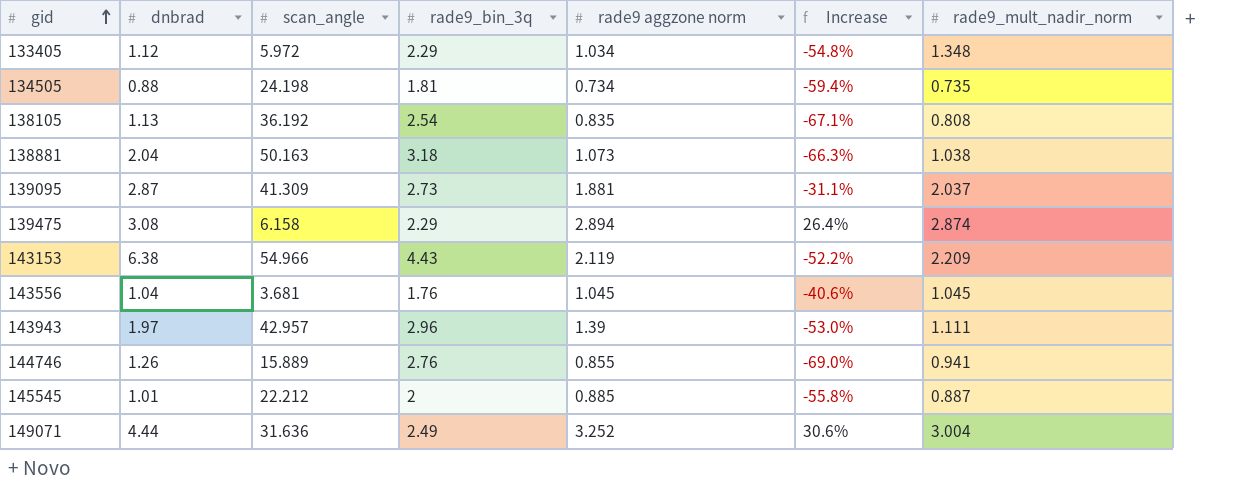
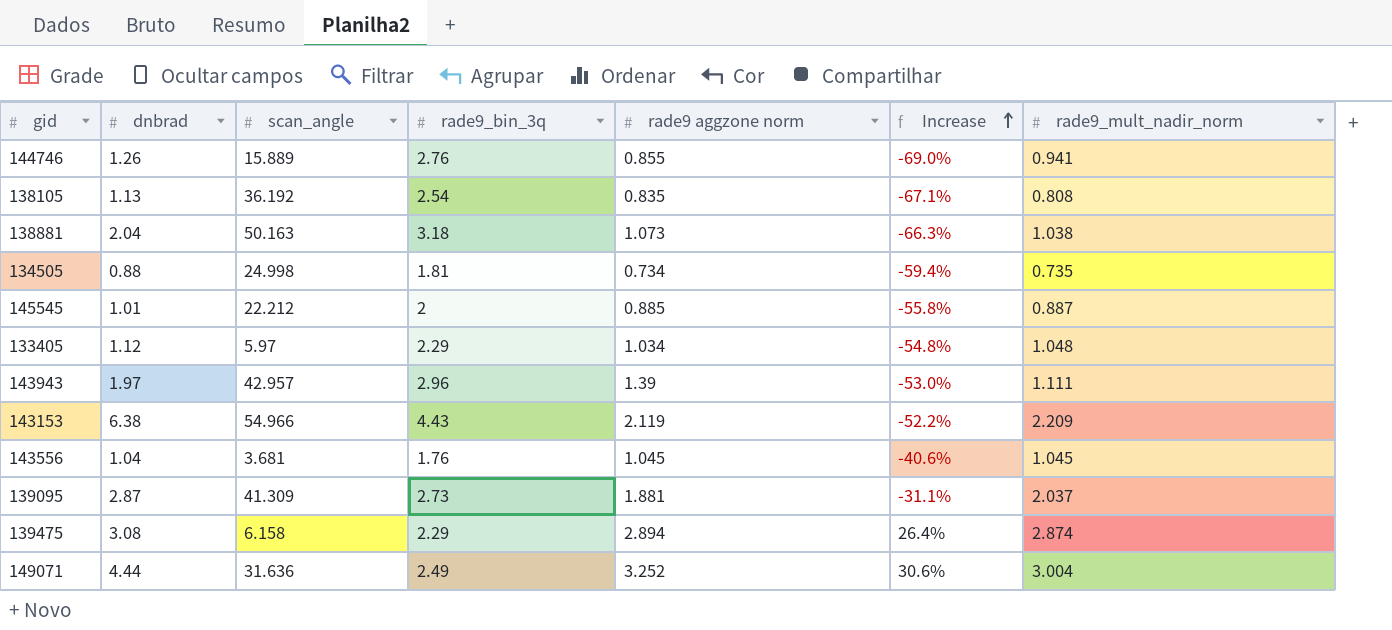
row order: gid ascending -> Increase ascending
134505 | scan_angle: 24.198 -> 24.998
133405 | scan_angle: 5.972 -> 5.97
133405 | rade9_mult_nadir_norm: 1.348 -> 1.048

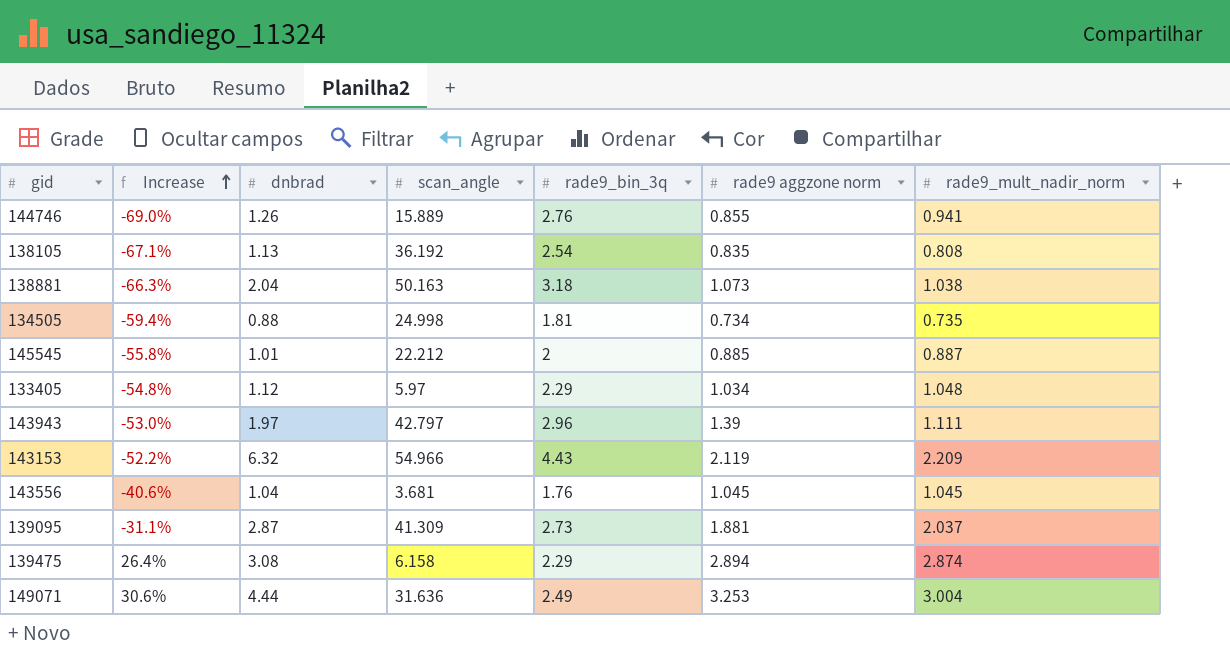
column Increase | position: 6 -> 2
143943 | scan_angle: 42.957 -> 42.797
143153 | dnbrad: 6.38 -> 6.32
149071 | rade9 aggzone norm: 3.252 -> 3.253

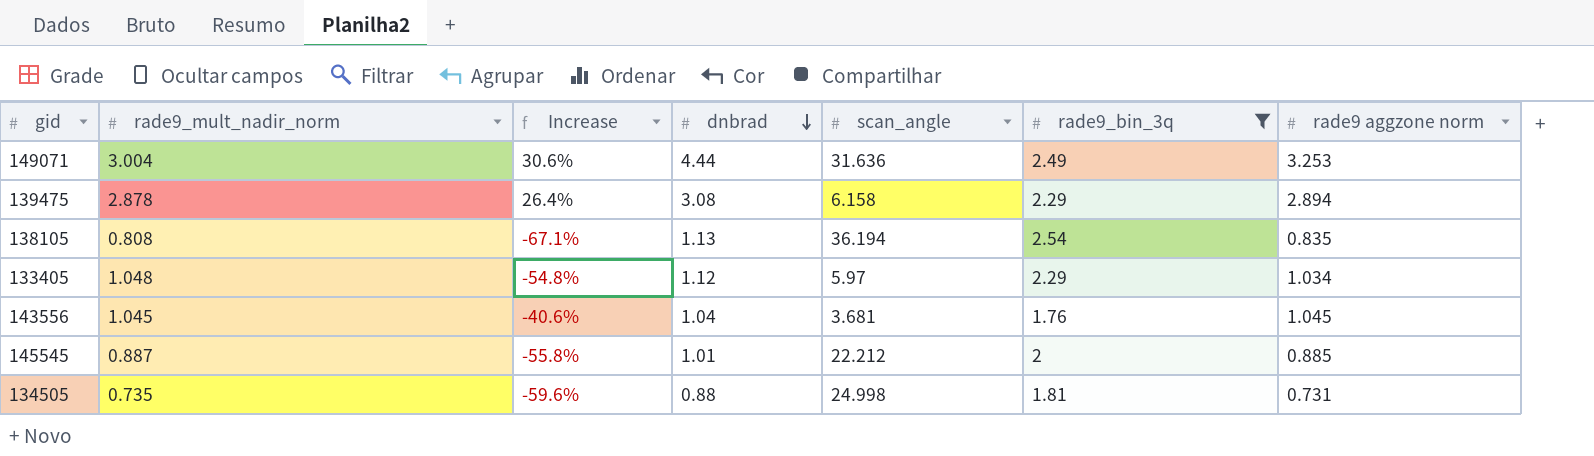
filter: none -> rade9_bin_3q <= 2.54
row order: Increase ascending -> dnbrad descending
column rade9_mult_nadir_norm | position: 7 -> 2
139475 | rade9_mult_nadir_norm: 2.874 -> 2.878
138105 | scan_angle: 36.192 -> 36.194
134505 | Increase: -59.4% -> -59.6%
134505 | rade9 aggzone norm: 0.734 -> 0.731

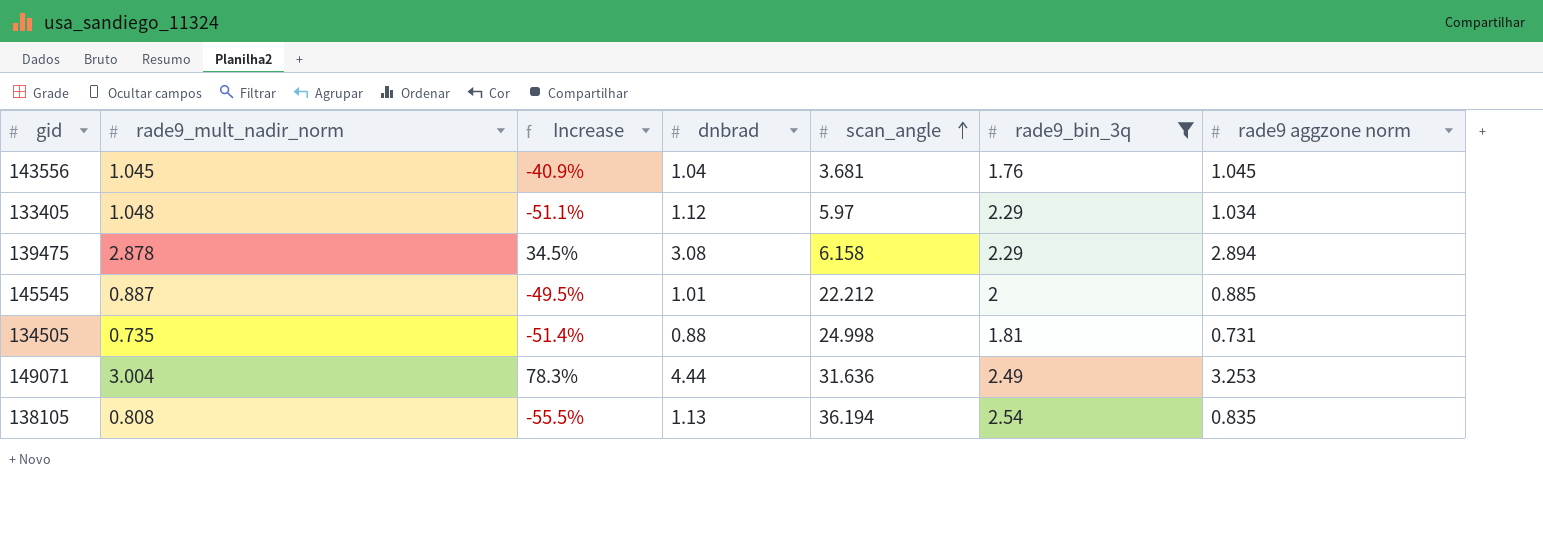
row order: dnbrad descending -> scan_angle ascending
column Increase | formula: ([rade9 aggzone norm] - [rade9_bin_3q]) / [rade9_bin_3q] -> ([dnbrad] - [rade9_bin_3q]) / [rade9_bin_3q]

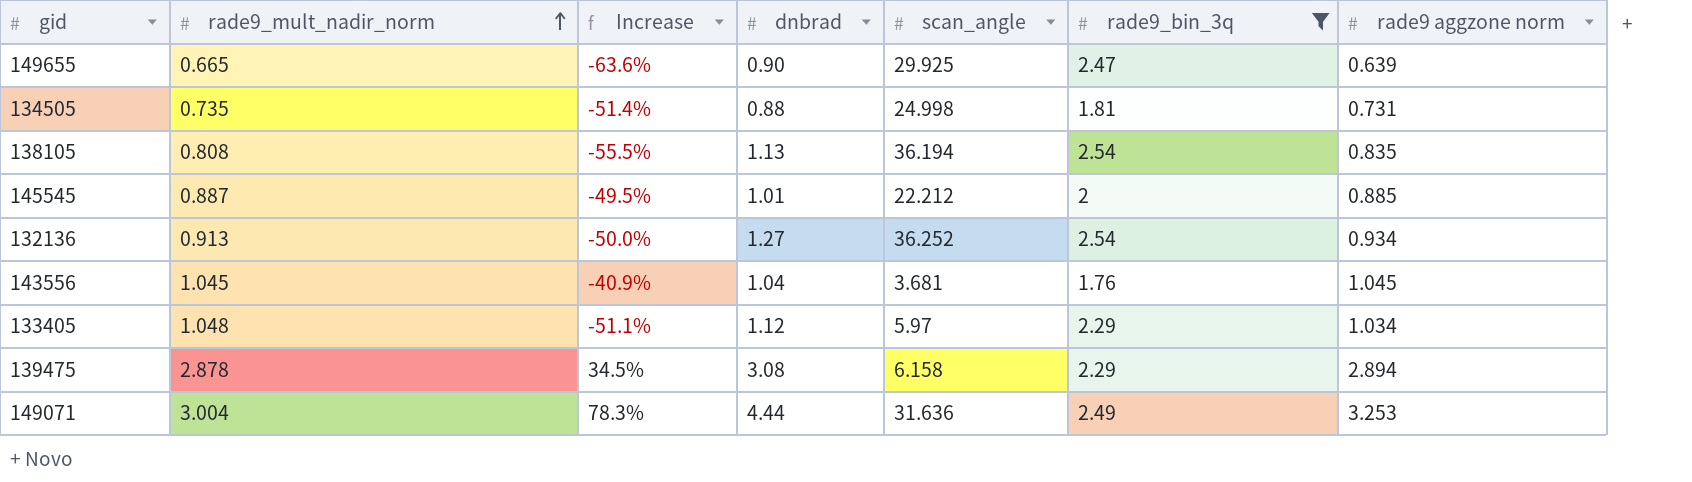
row order: scan_angle ascending -> rade9_mult_nadir_norm ascending
row 149655: none -> 0.665 | -63.6% | 0.90 | 29.925 | 2.47 | 0.639
row 132136: none -> 0.913 | -50.0% | 1.27 | 36.252 | 2.54 | 0.934

